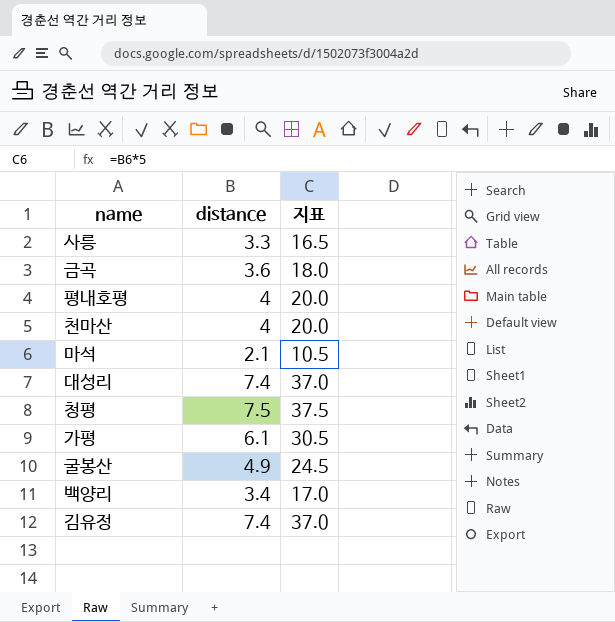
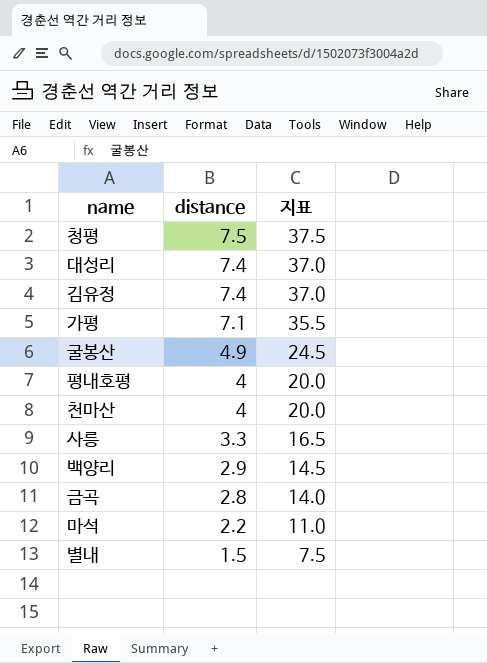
row order: none -> distance descending
가평 | distance: 6.1 -> 7.1
가평 | 지표: 30.5 -> 35.5
백양리 | distance: 3.4 -> 2.9
백양리 | 지표: 17.0 -> 14.5
금곡 | distance: 3.6 -> 2.8
금곡 | 지표: 18.0 -> 14.0
마석 | distance: 2.1 -> 2.2
마석 | 지표: 10.5 -> 11.0
row 별내: none -> 1.5 | 7.5

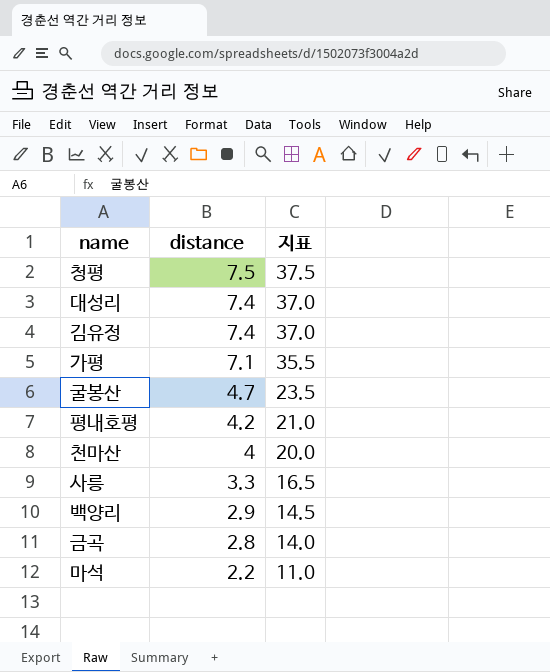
row 별내: 1.5 | 7.5 -> none
굴봉산 | distance: 4.9 -> 4.7
굴봉산 | 지표: 24.5 -> 23.5
평내호평 | distance: 4 -> 4.2
평내호평 | 지표: 20.0 -> 21.0

